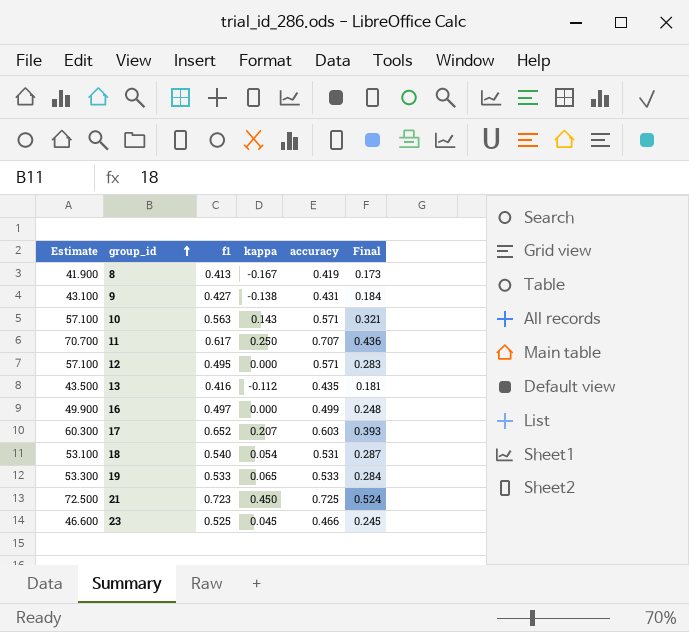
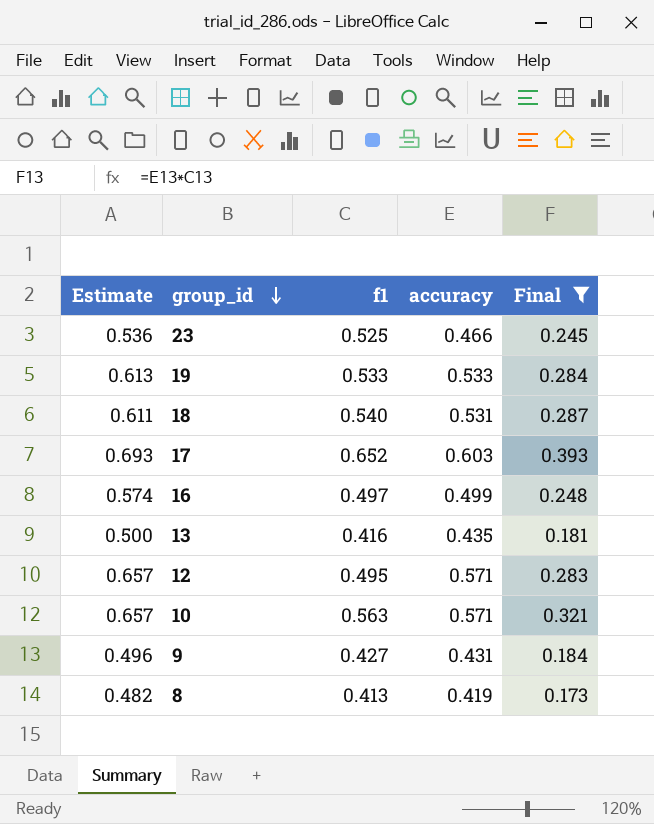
filter: none -> Final <= 0.393
row order: group_id ascending -> group_id descending
column kappa | position: 4 -> none
column Estimate | formula: [accuracy] * 100 -> [accuracy] * 1.15

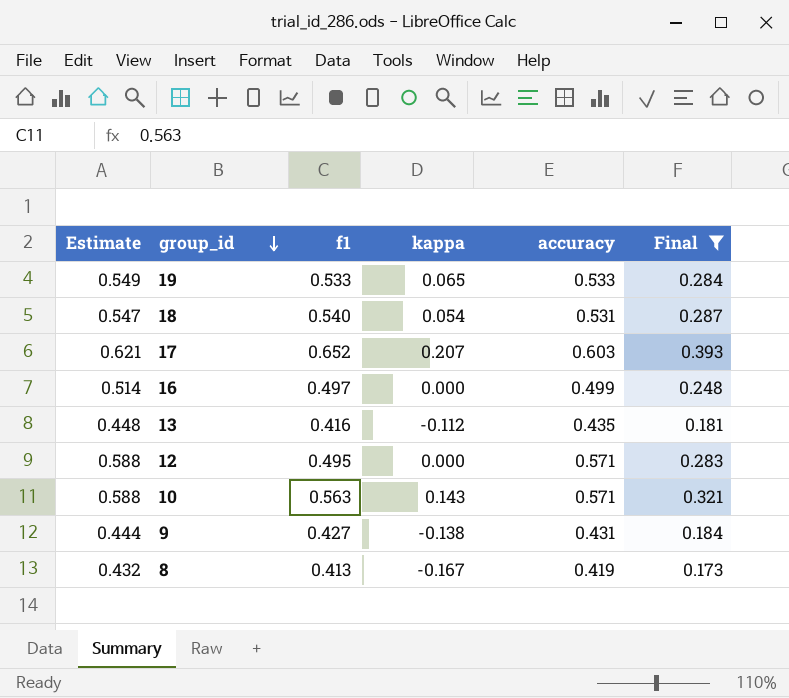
column Estimate | formula: [accuracy] * 1.15 -> [accuracy] * 1.03
column kappa | position: none -> 4
row 23: 0.536 | 0.525 | 0.466 | 0.245 -> none

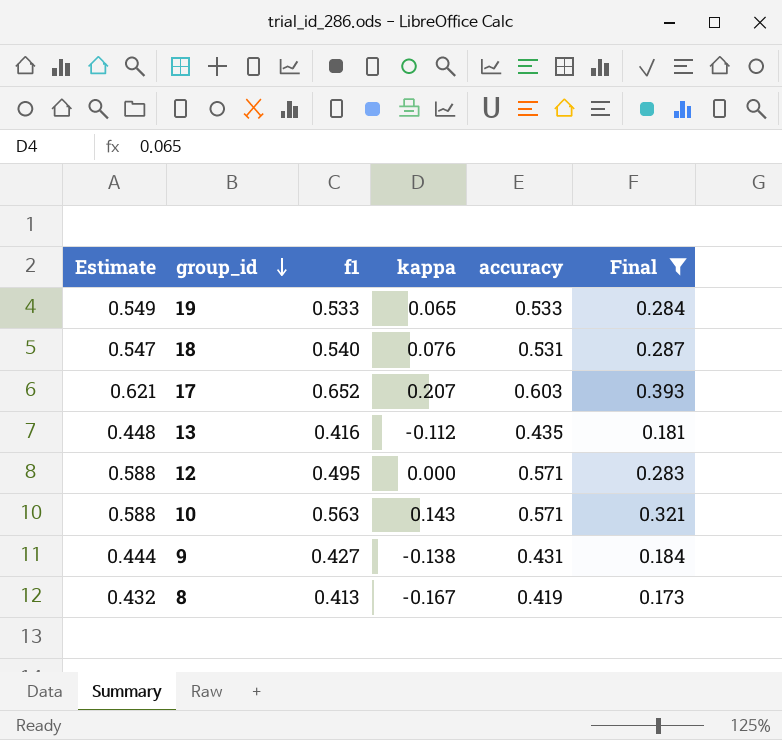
row 16: 0.514 | 0.497 | 0.000 | 0.499 | 0.248 -> none
18 | kappa: 0.054 -> 0.076

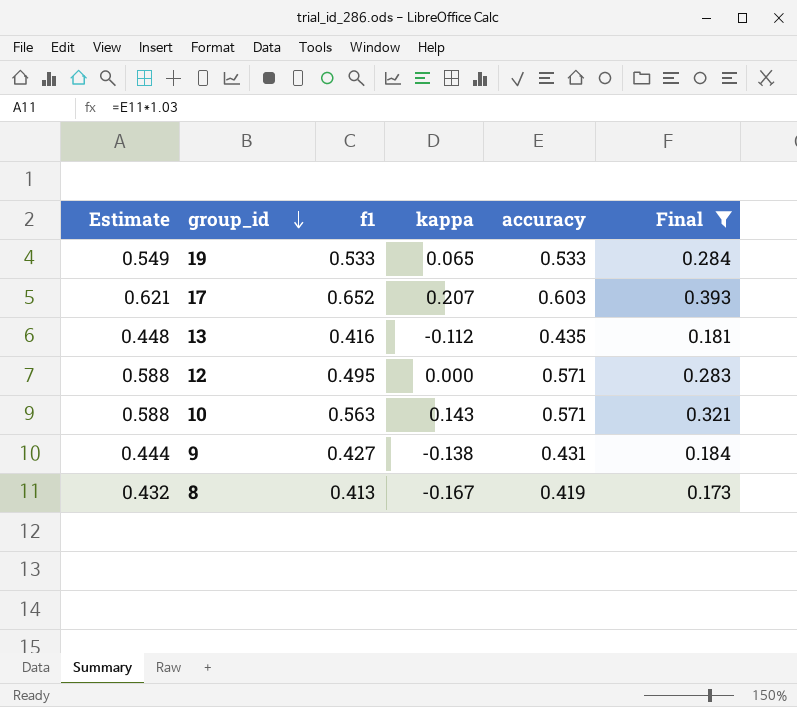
row 18: 0.547 | 0.540 | 0.076 | 0.531 | 0.287 -> none

